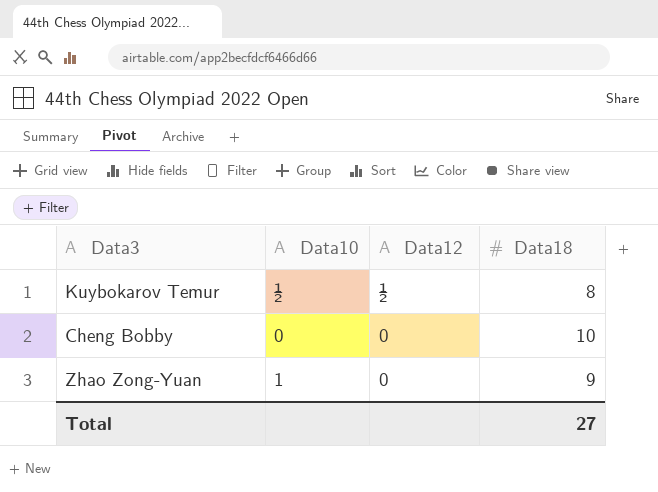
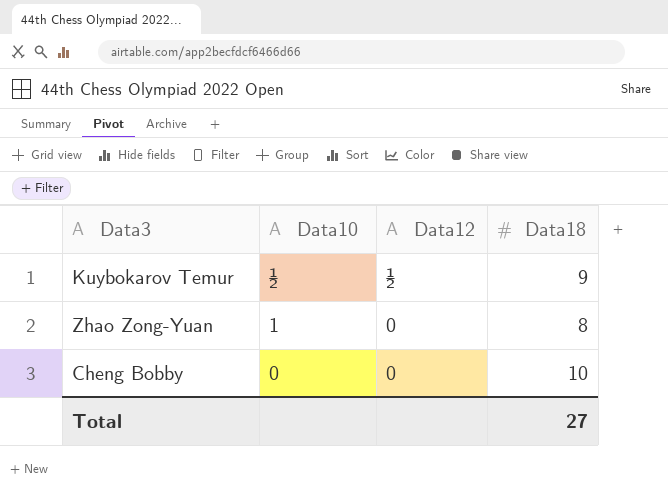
row order: Data12 descending -> Data10 descending
Kuybokarov Temur | Data18: 8 -> 9
Zhao Zong-Yuan | Data18: 9 -> 8

